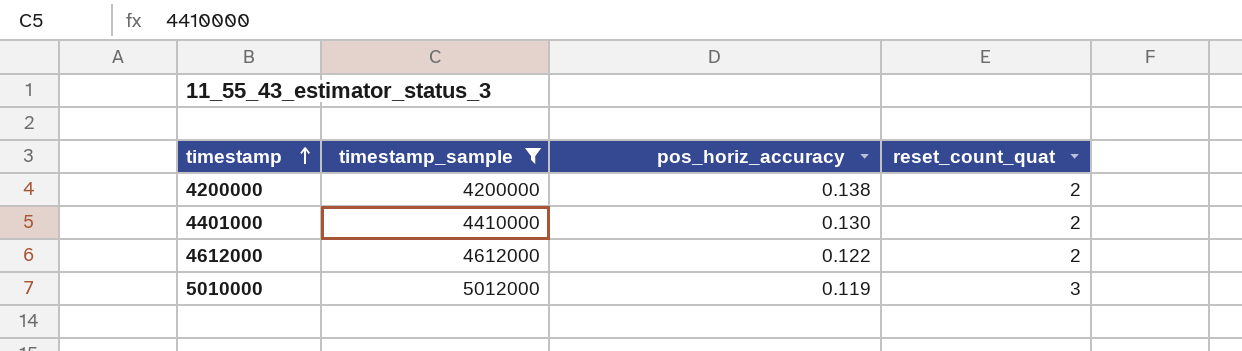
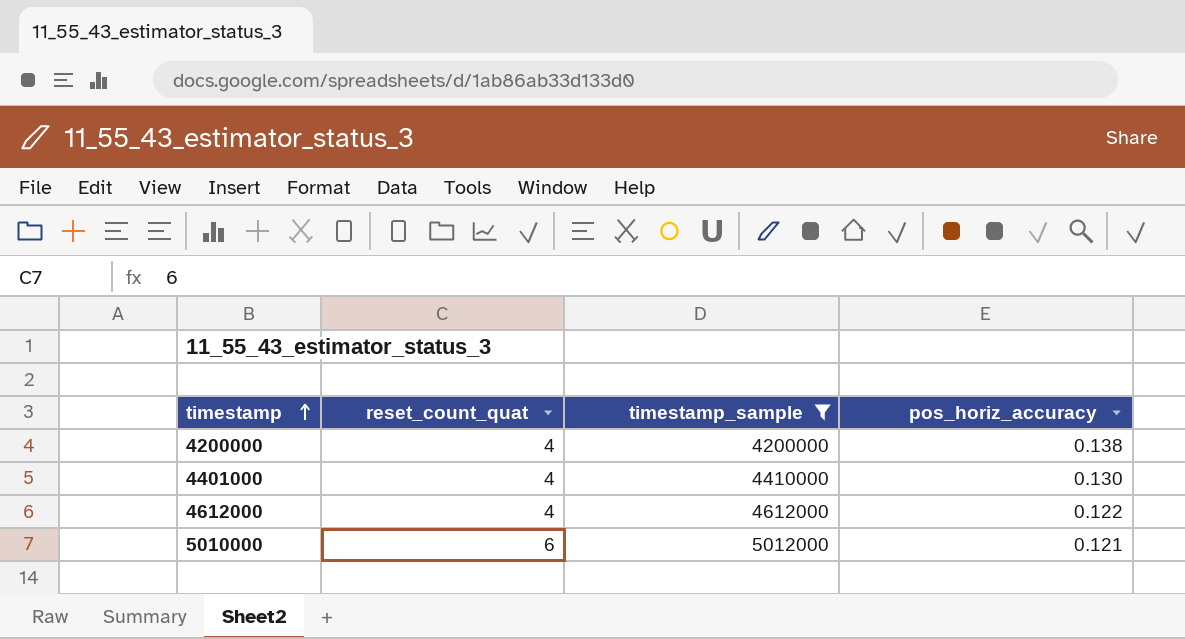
column reset_count_quat | position: 4 -> 2
4200000 | reset_count_quat: 2 -> 4
4401000 | reset_count_quat: 2 -> 4
4612000 | reset_count_quat: 2 -> 4
5010000 | reset_count_quat: 3 -> 6
5010000 | pos_horiz_accuracy: 0.119 -> 0.121

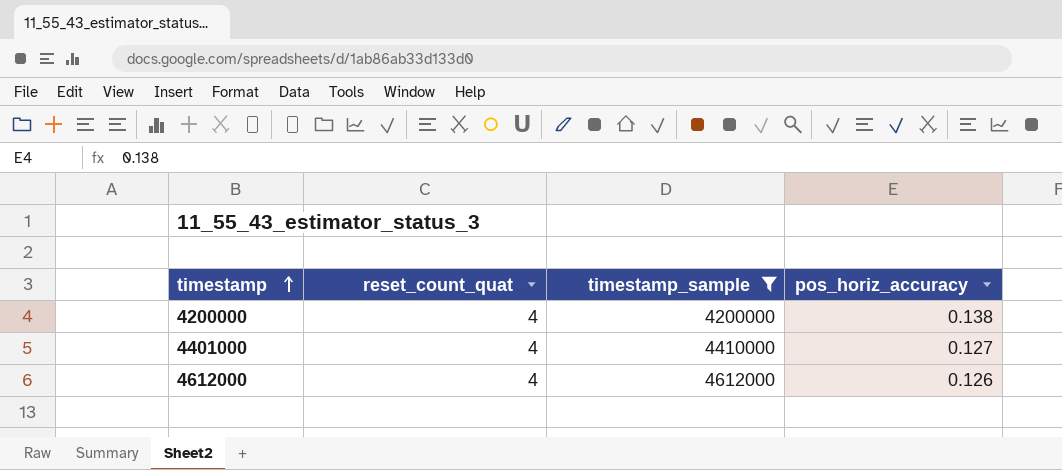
row 5010000: 6 | 5012000 | 0.121 -> none
4401000 | pos_horiz_accuracy: 0.130 -> 0.127
4612000 | pos_horiz_accuracy: 0.122 -> 0.126

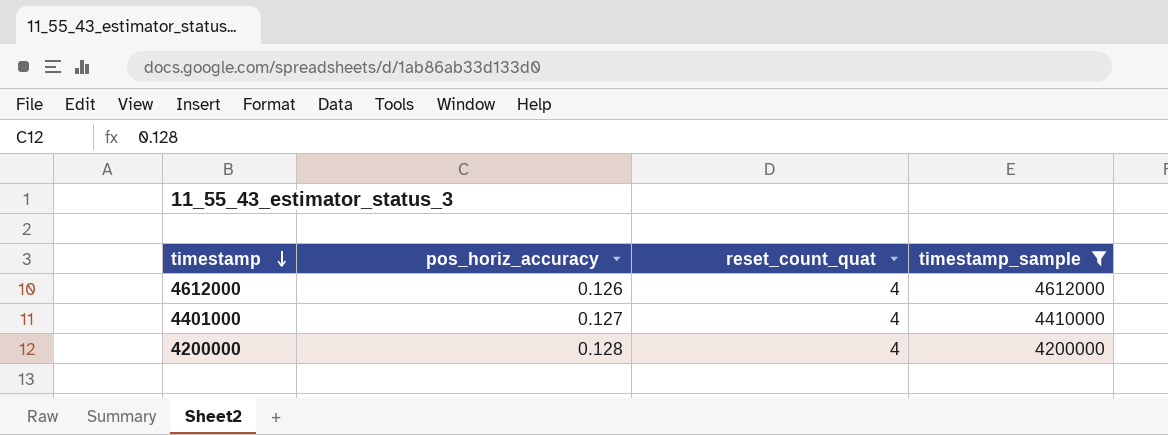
row order: timestamp ascending -> timestamp descending
column pos_horiz_accuracy | position: 4 -> 2
4200000 | pos_horiz_accuracy: 0.138 -> 0.128

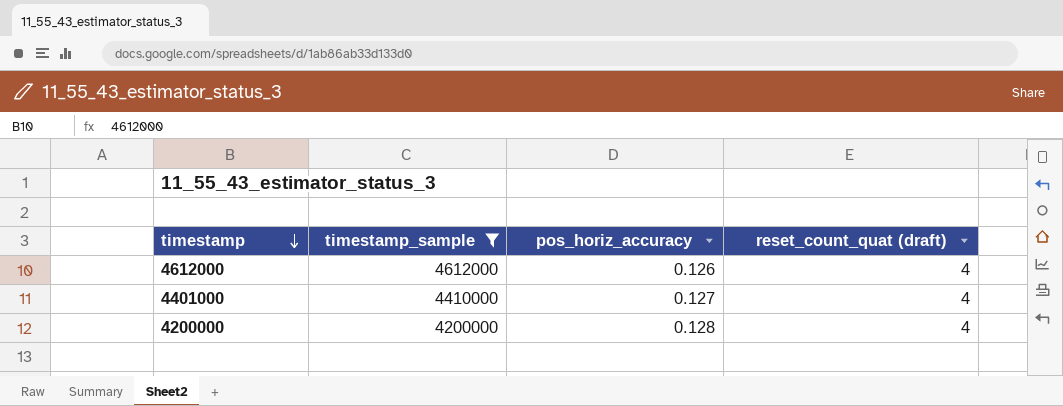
column timestamp_sample | position: 4 -> 2
column name: reset_count_quat -> reset_count_quat (draft)

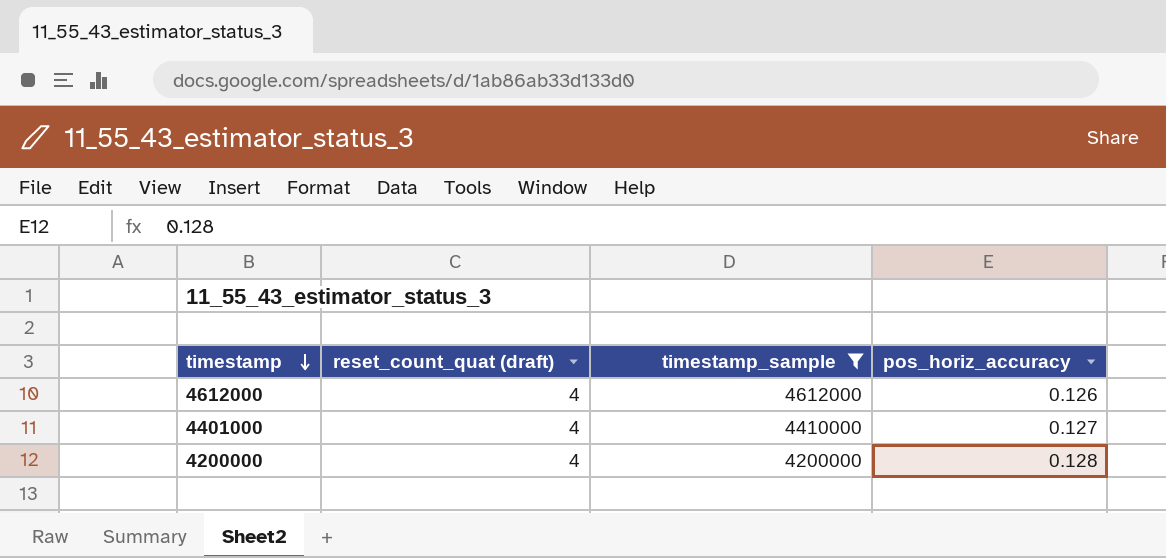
column reset_count_quat (draft) | position: 4 -> 2

